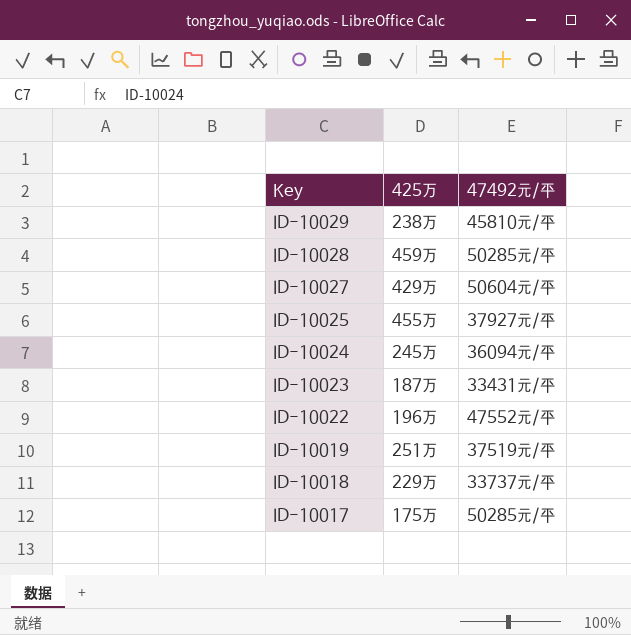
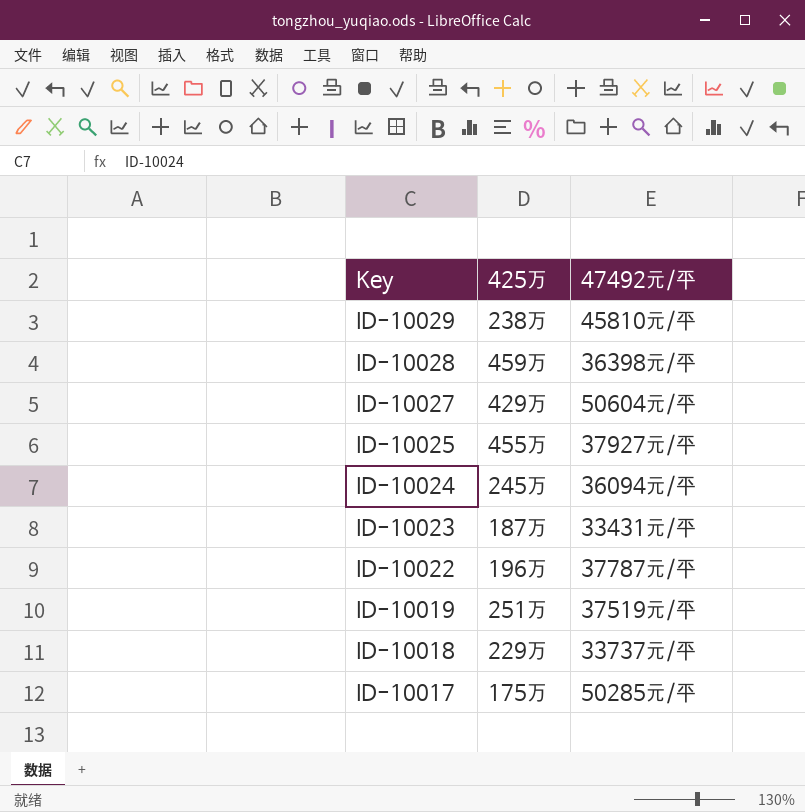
ID-10028 | 47492元/平: 50285元/平 -> 36398元/平
ID-10022 | 47492元/平: 47552元/平 -> 37787元/平

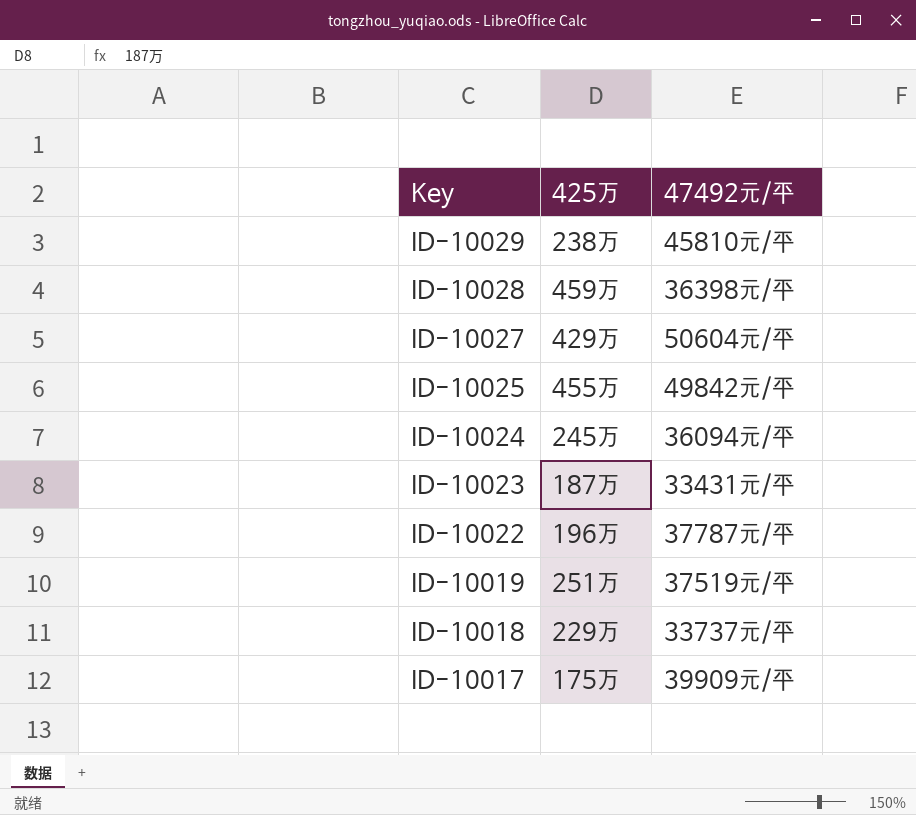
ID-10025 | 47492元/平: 37927元/平 -> 49842元/平
ID-10017 | 47492元/平: 50285元/平 -> 39909元/平

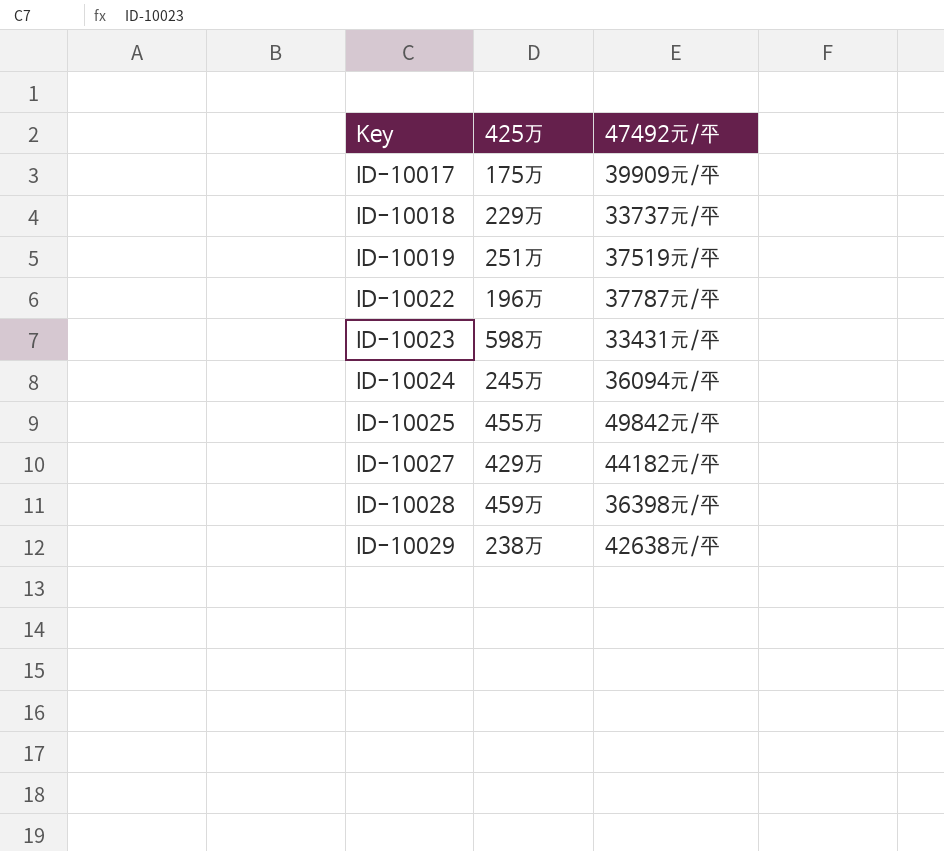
row order: Key descending -> Key ascending
ID-10023 | 425万: 187万 -> 598万
ID-10027 | 47492元/平: 50604元/平 -> 44182元/平
ID-10029 | 47492元/平: 45810元/平 -> 42638元/平

